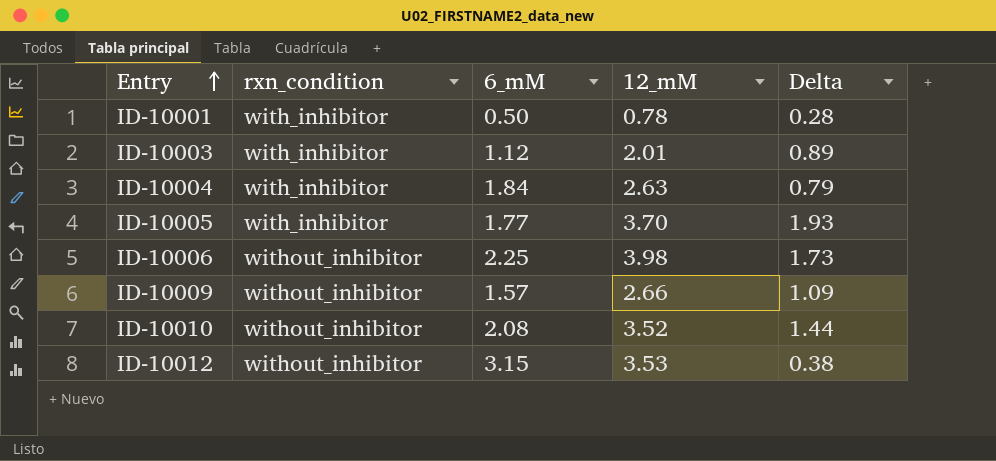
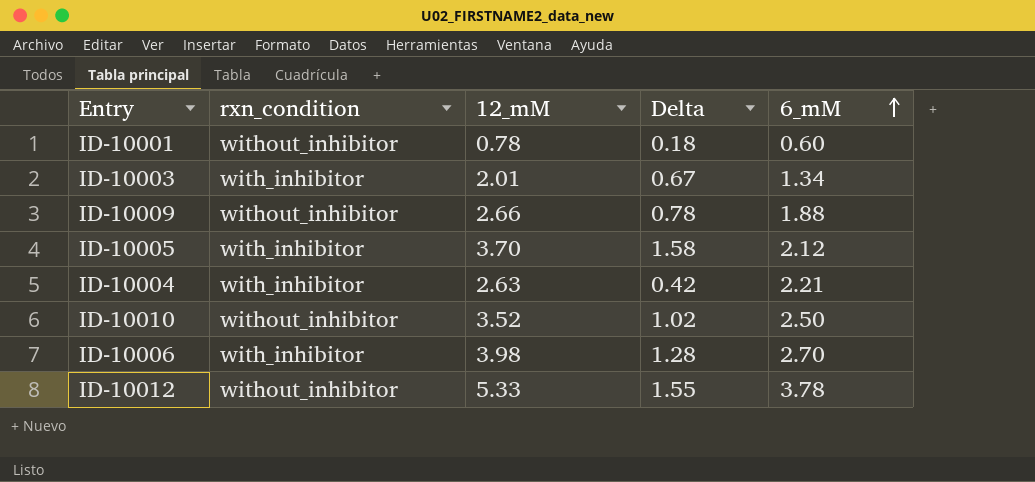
row order: Entry ascending -> 6_mM ascending
column 6_mM | position: 3 -> 5
ID-10001 | rxn_condition: with_inhibitor -> without_inhibitor
ID-10001 | Delta: 0.28 -> 0.18
ID-10001 | 6_mM: 0.50 -> 0.60
ID-10003 | Delta: 0.89 -> 0.67
ID-10003 | 6_mM: 1.12 -> 1.34
ID-10009 | Delta: 1.09 -> 0.78
ID-10009 | 6_mM: 1.57 -> 1.88
ID-10005 | Delta: 1.93 -> 1.58
ID-10005 | 6_mM: 1.77 -> 2.12
ID-10004 | Delta: 0.79 -> 0.42
ID-10004 | 6_mM: 1.84 -> 2.21
ID-10010 | Delta: 1.44 -> 1.02
ID-10010 | 6_mM: 2.08 -> 2.50
ID-10006 | rxn_condition: without_inhibitor -> with_inhibitor
ID-10006 | Delta: 1.73 -> 1.28
ID-10006 | 6_mM: 2.25 -> 2.70
ID-10012 | 12_mM: 3.53 -> 5.33
ID-10012 | Delta: 0.38 -> 1.55
ID-10012 | 6_mM: 3.15 -> 3.78

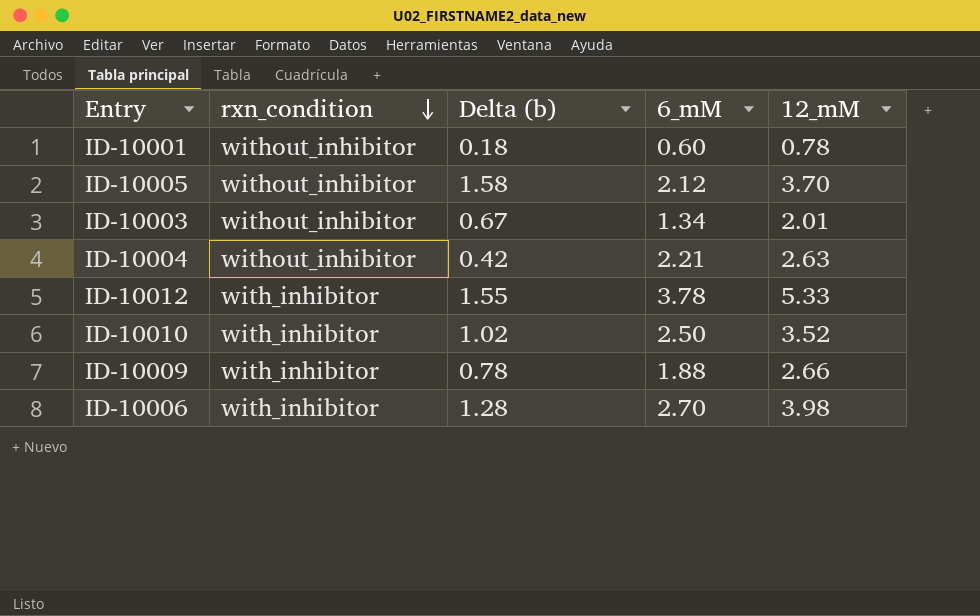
row order: 6_mM ascending -> rxn_condition descending
column name: Delta -> Delta (b)
column 12_mM | position: 3 -> 5
ID-10005 | rxn_condition: with_inhibitor -> without_inhibitor
ID-10003 | rxn_condition: with_inhibitor -> without_inhibitor
ID-10004 | rxn_condition: with_inhibitor -> without_inhibitor
ID-10012 | rxn_condition: without_inhibitor -> with_inhibitor
ID-10010 | rxn_condition: without_inhibitor -> with_inhibitor
ID-10009 | rxn_condition: without_inhibitor -> with_inhibitor

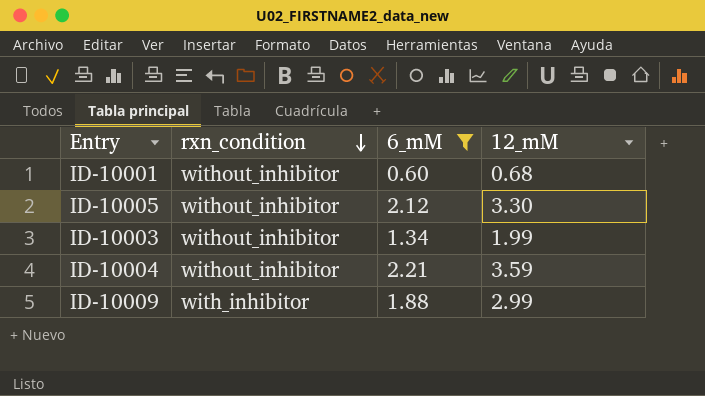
filter: none -> 6_mM <= 2.21
column Delta (b) | formula: [12_mM] - [6_mM] -> none
ID-10001 | 12_mM: 0.78 -> 0.68
ID-10005 | 12_mM: 3.70 -> 3.30
ID-10003 | 12_mM: 2.01 -> 1.99
ID-10004 | 12_mM: 2.63 -> 3.59
ID-10009 | 12_mM: 2.66 -> 2.99

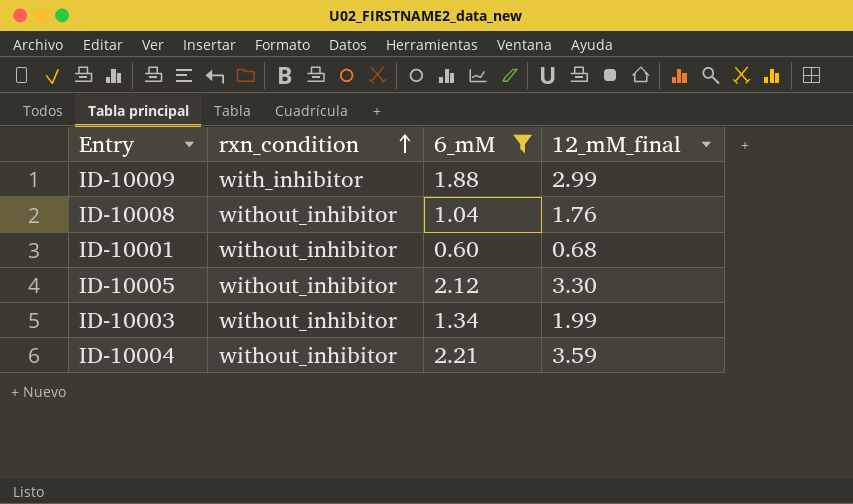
row order: rxn_condition descending -> rxn_condition ascending
column name: 12_mM -> 12_mM_final
row ID-10008: none -> without_inhibitor | 1.04 | 1.76

